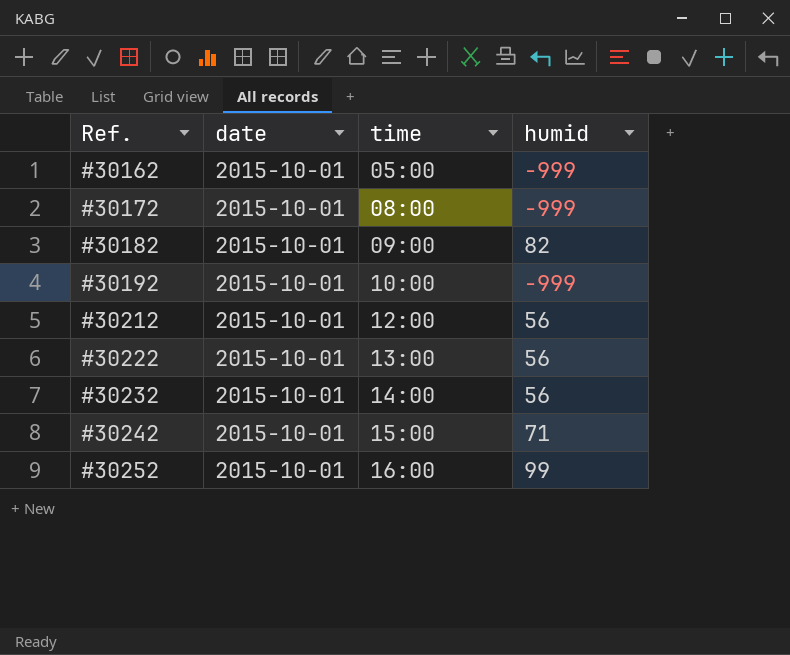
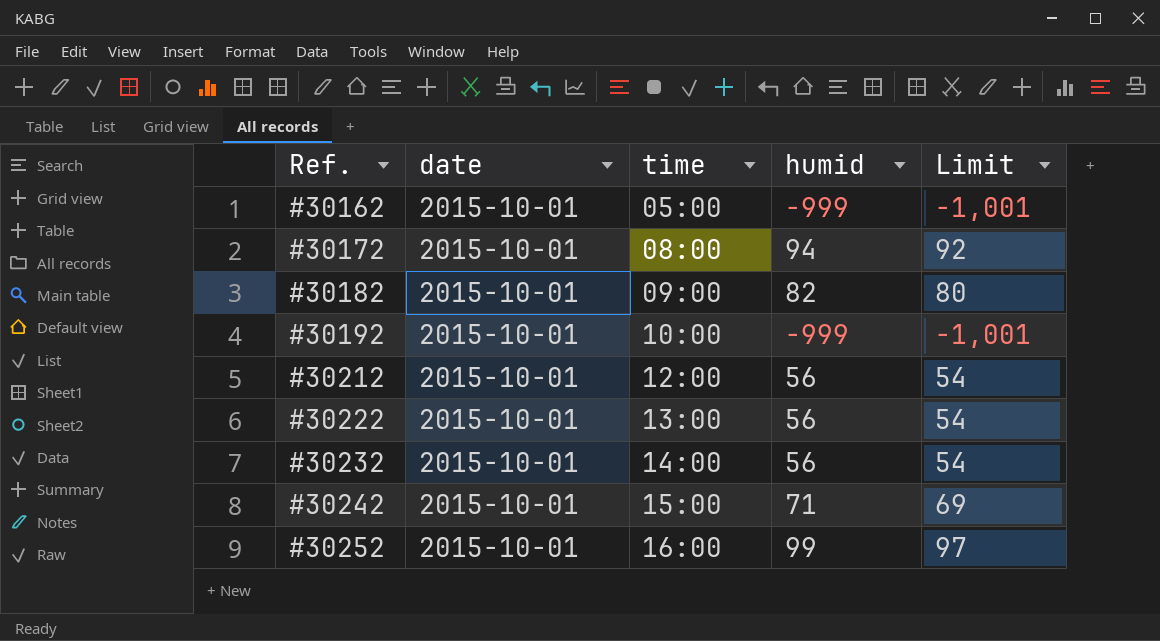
column Limit | formula: none -> [humid] - 2
#30172 | humid: -999 -> 94

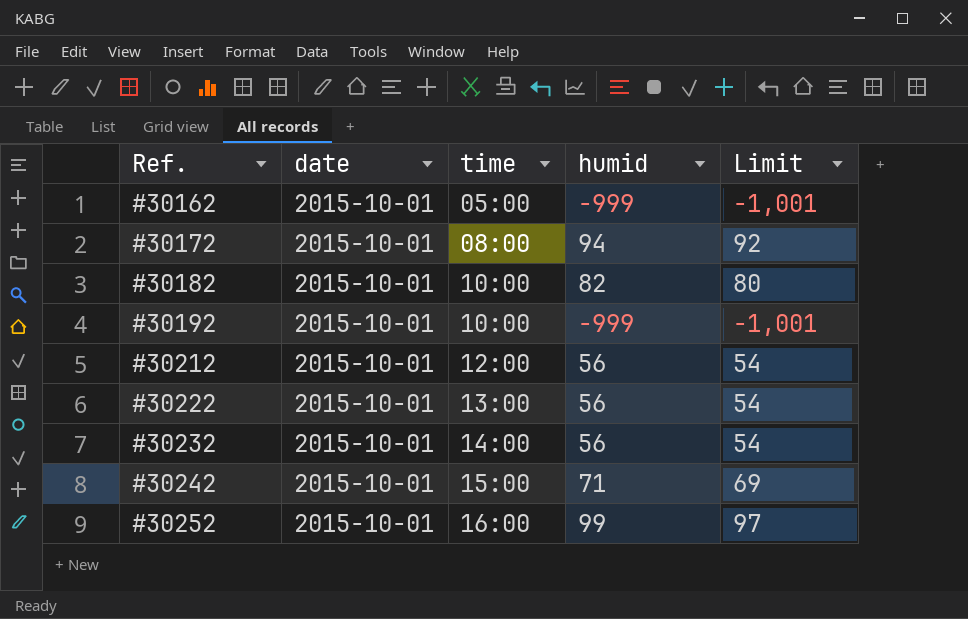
#30182 | time: 09:00 -> 10:00

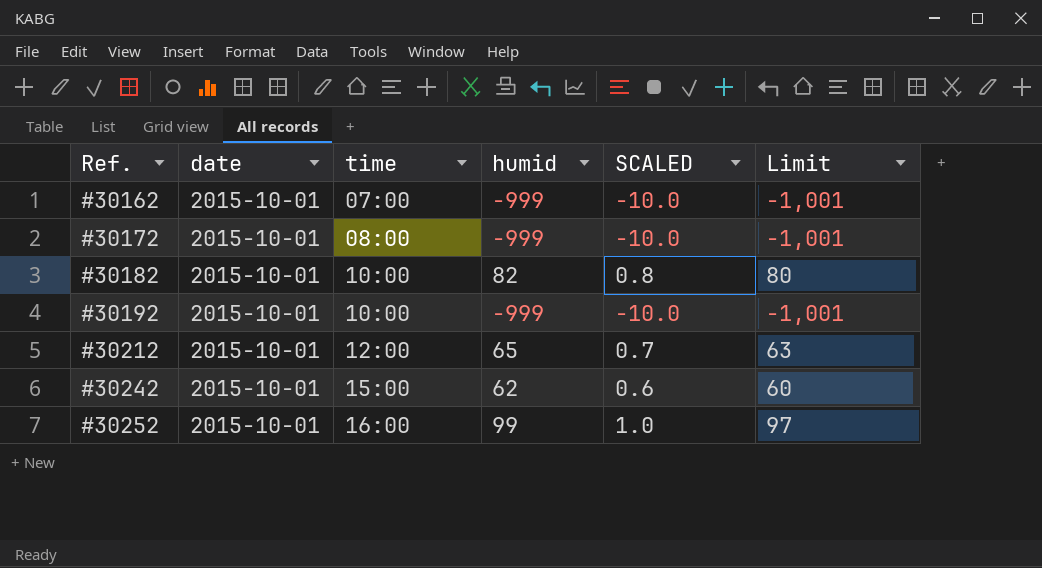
column SCALED | formula: none -> [humid] * 0.01
row #30222: 2015-10-01 | 13:00 | 56 | 54 -> none
row #30232: 2015-10-01 | 14:00 | 56 | 54 -> none
#30162 | time: 05:00 -> 07:00
#30172 | humid: 94 -> -999
#30172 | Limit: 92 -> -1,001
#30212 | humid: 56 -> 65
#30212 | Limit: 54 -> 63
#30242 | humid: 71 -> 62
#30242 | Limit: 69 -> 60

